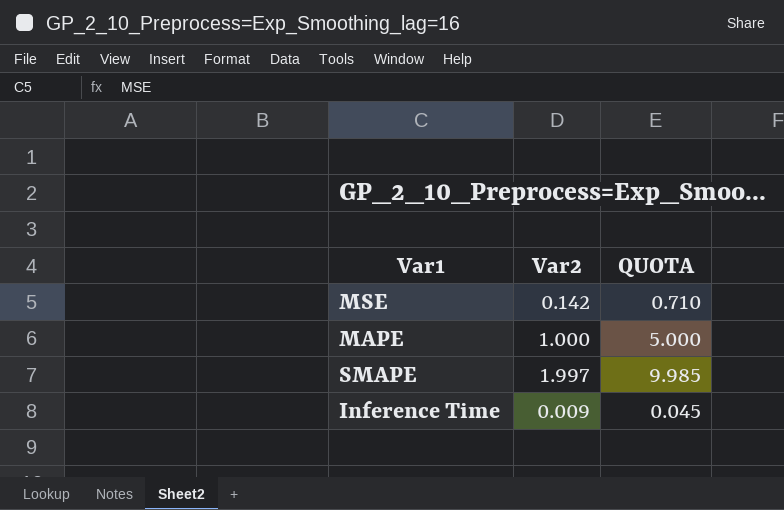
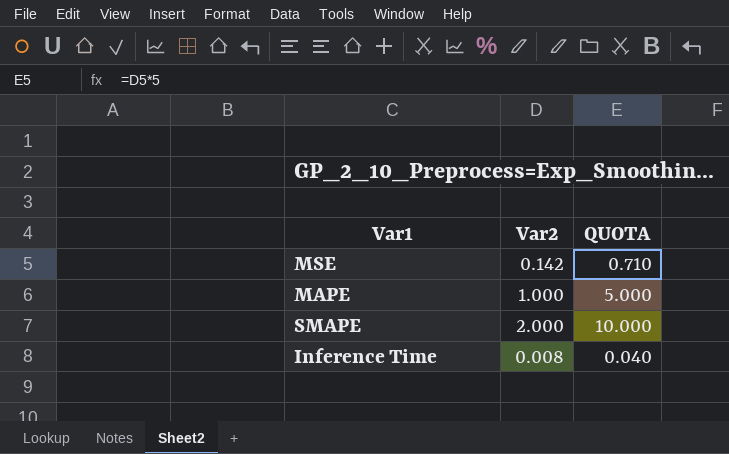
SMAPE | Var2: 1.997 -> 2.000
SMAPE | QUOTA: 9.985 -> 10.000
Inference Time | Var2: 0.009 -> 0.008
Inference Time | QUOTA: 0.045 -> 0.040

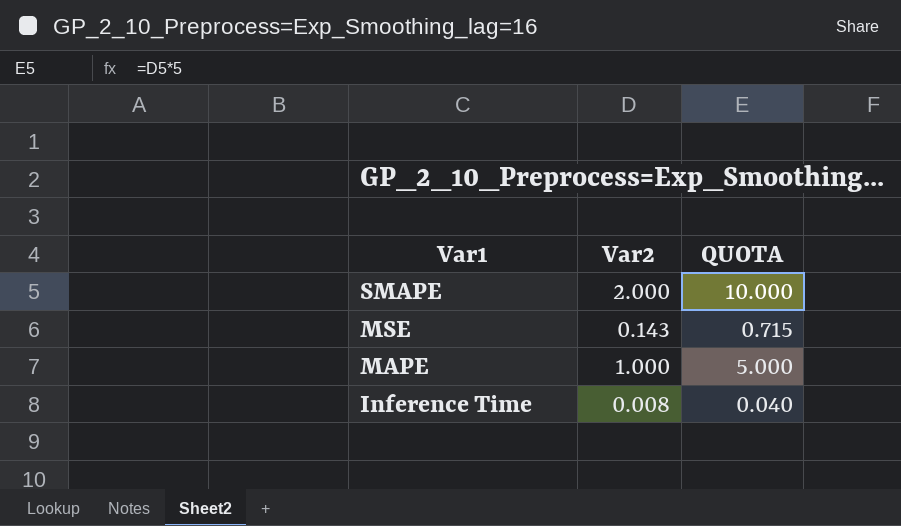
row order: none -> Var1 descending
MSE | Var2: 0.142 -> 0.143
MSE | QUOTA: 0.710 -> 0.715

